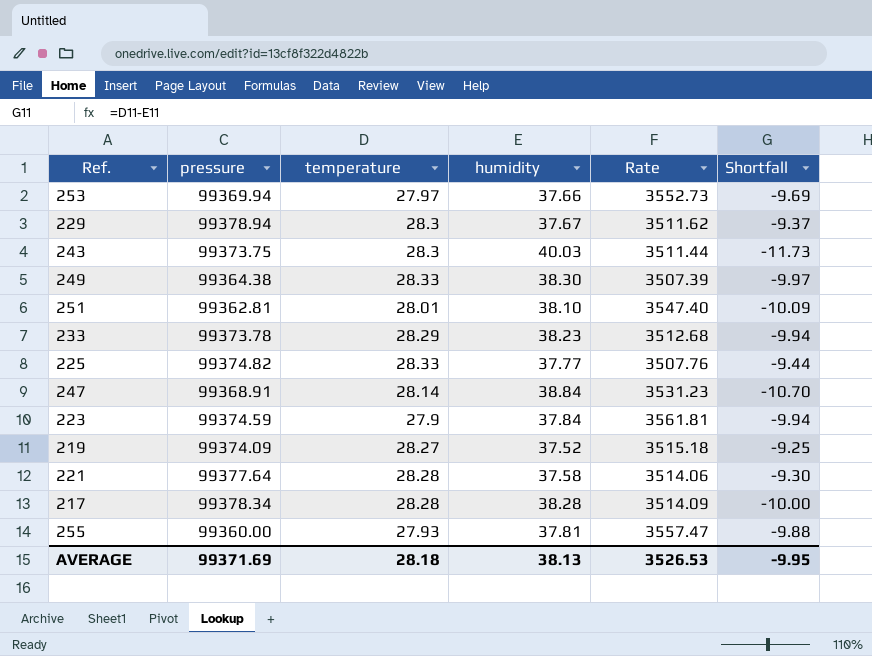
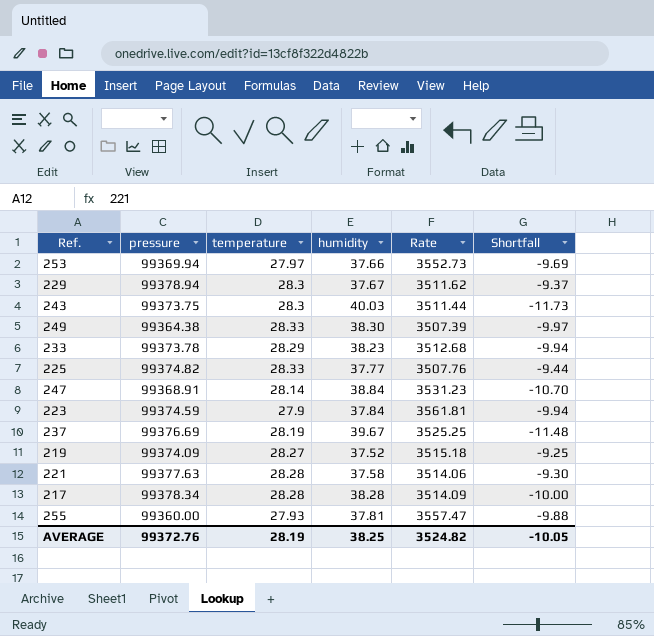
row 251: 99362.81 | 28.01 | 38.10 | 3547.40 | -10.09 -> none
row 237: none -> 99376.69 | 28.19 | 39.67 | 3525.25 | -11.48
221 | pressure: 99377.64 -> 99377.63
AVERAGE | pressure: 99371.69 -> 99372.76
AVERAGE | temperature: 28.18 -> 28.19
AVERAGE | humidity: 38.13 -> 38.25
AVERAGE | Rate: 3526.53 -> 3524.82
AVERAGE | Shortfall: -9.95 -> -10.05

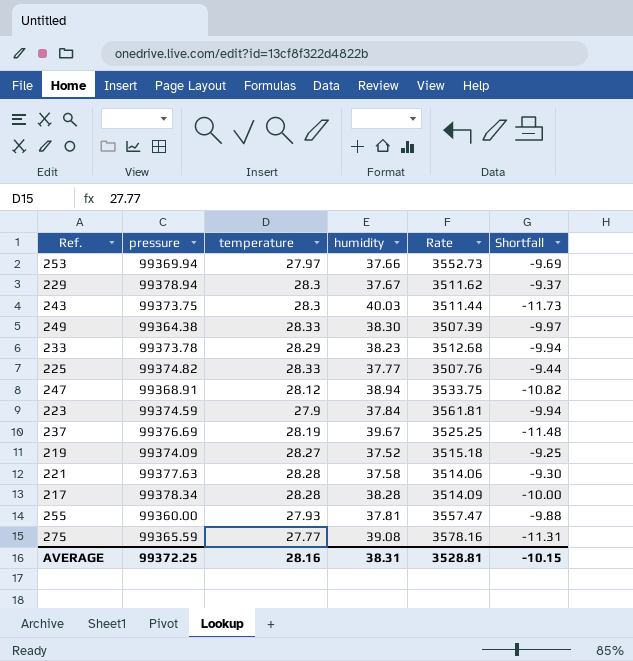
247 | temperature: 28.14 -> 28.12
247 | humidity: 38.84 -> 38.94
247 | Rate: 3531.23 -> 3533.75
247 | Shortfall: -10.70 -> -10.82
row 275: none -> 99365.59 | 27.77 | 39.08 | 3578.16 | -11.31
AVERAGE | pressure: 99372.76 -> 99372.25
AVERAGE | temperature: 28.19 -> 28.16
AVERAGE | humidity: 38.25 -> 38.31
AVERAGE | Rate: 3524.82 -> 3528.81
AVERAGE | Shortfall: -10.05 -> -10.15

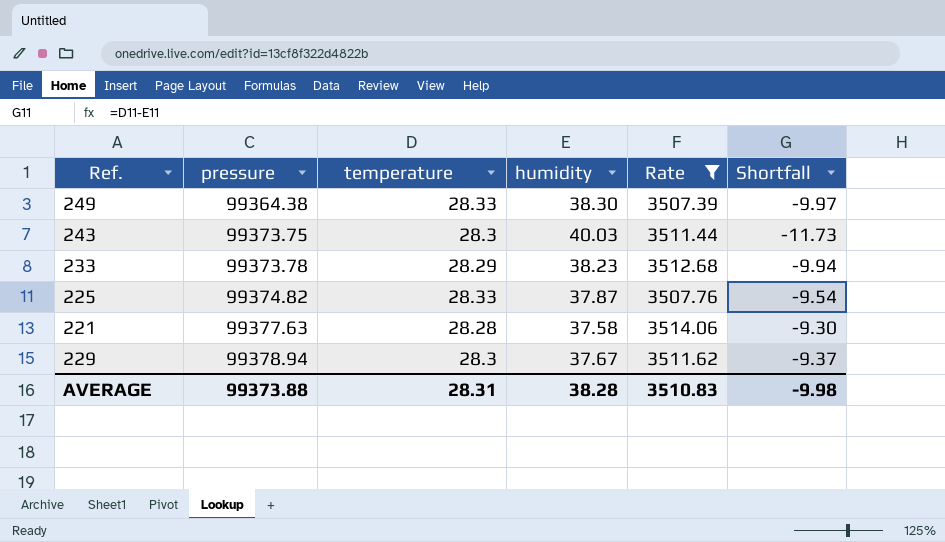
filter: none -> Rate <= 3514.06
row order: none -> pressure ascending
225 | humidity: 37.77 -> 37.87
225 | Shortfall: -9.44 -> -9.54
AVERAGE | pressure: 99372.25 -> 99373.88
AVERAGE | temperature: 28.16 -> 28.31
AVERAGE | humidity: 38.31 -> 38.28
AVERAGE | Rate: 3528.81 -> 3510.83
AVERAGE | Shortfall: -10.15 -> -9.98

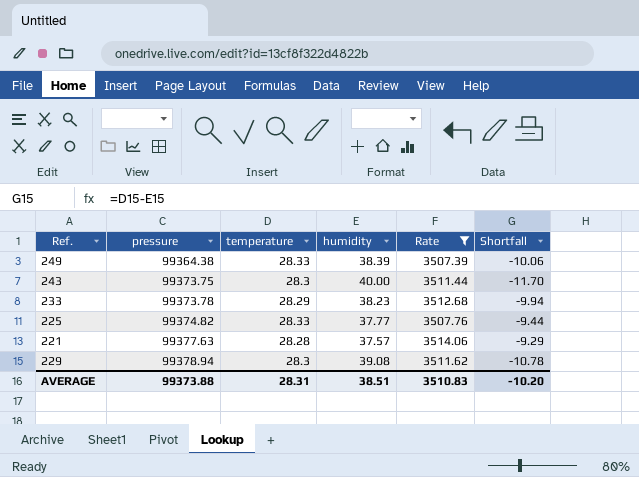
249 | humidity: 38.30 -> 38.39
249 | Shortfall: -9.97 -> -10.06
243 | humidity: 40.03 -> 40.00
243 | Shortfall: -11.73 -> -11.70
225 | humidity: 37.87 -> 37.77
225 | Shortfall: -9.54 -> -9.44
221 | humidity: 37.58 -> 37.57
221 | Shortfall: -9.30 -> -9.29
229 | humidity: 37.67 -> 39.08
229 | Shortfall: -9.37 -> -10.78
AVERAGE | humidity: 38.28 -> 38.51
AVERAGE | Shortfall: -9.98 -> -10.20

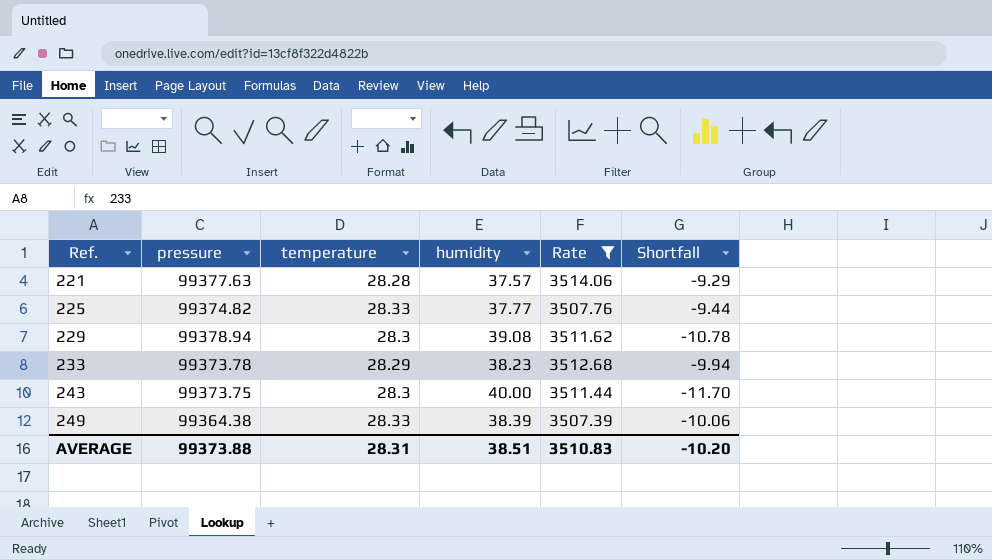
row order: pressure ascending -> Ref. ascending

